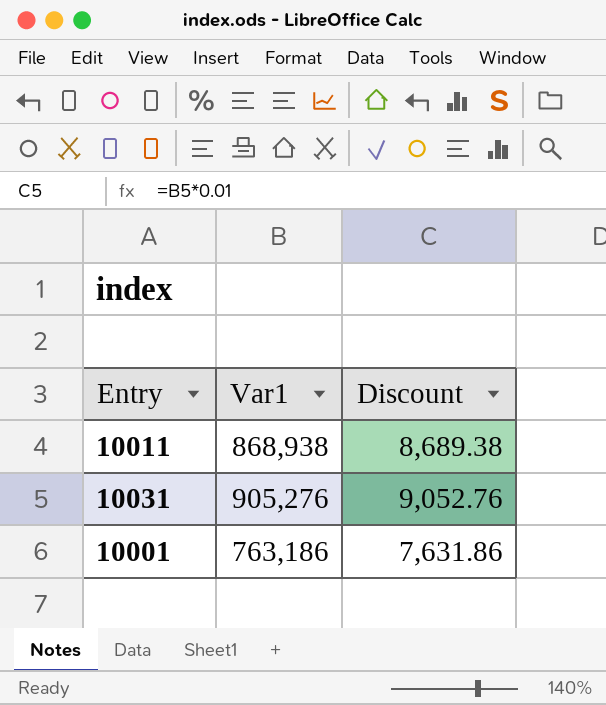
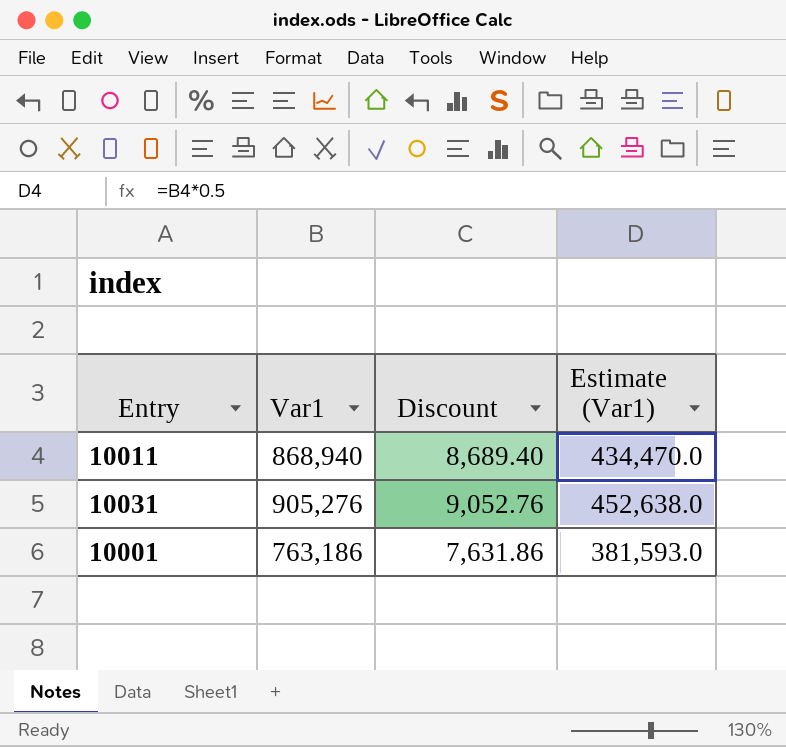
column Estimate (Var1) | formula: none -> [Var1] * 0.5
10011 | Var1: 868,938 -> 868,940
10011 | Discount: 8,689.38 -> 8,689.40

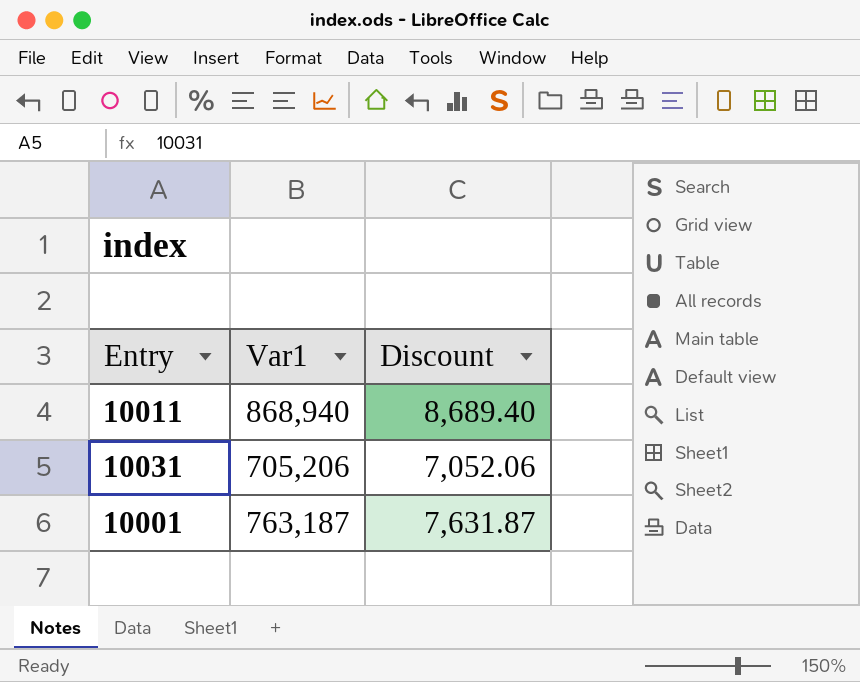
column Estimate (Var1) | formula: [Var1] * 0.5 -> none
10031 | Var1: 905,276 -> 705,206
10031 | Discount: 9,052.76 -> 7,052.06
10001 | Var1: 763,186 -> 763,187
10001 | Discount: 7,631.86 -> 7,631.87

